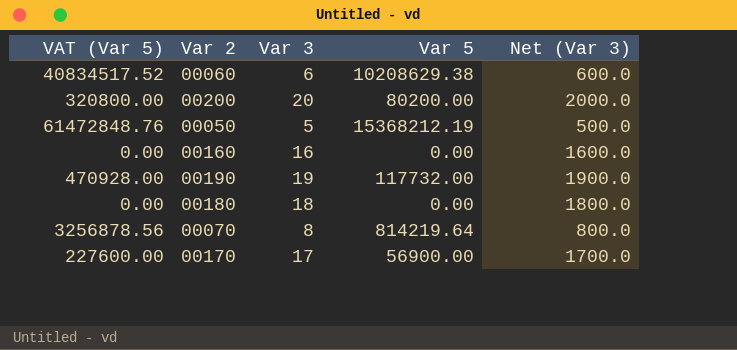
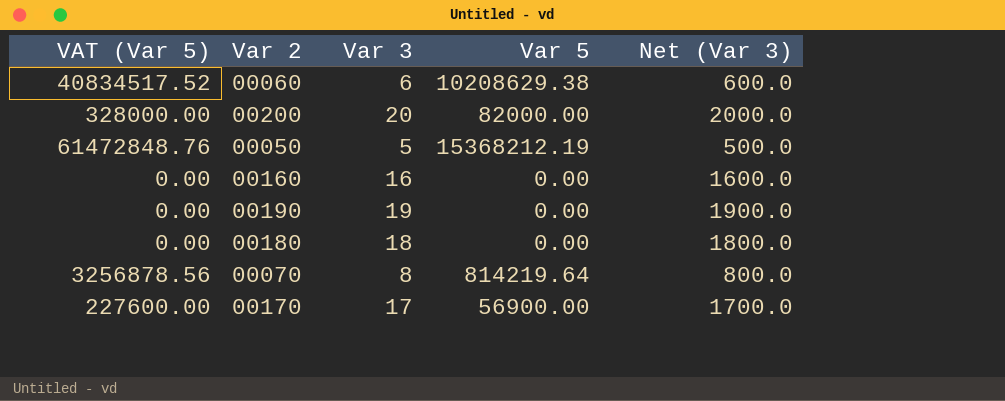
00200 | VAT (Var 5): 320800.00 -> 328000.00
00200 | Var 5: 80200.00 -> 82000.00
00190 | VAT (Var 5): 470928.00 -> 0.00
00190 | Var 5: 117732.00 -> 0.00

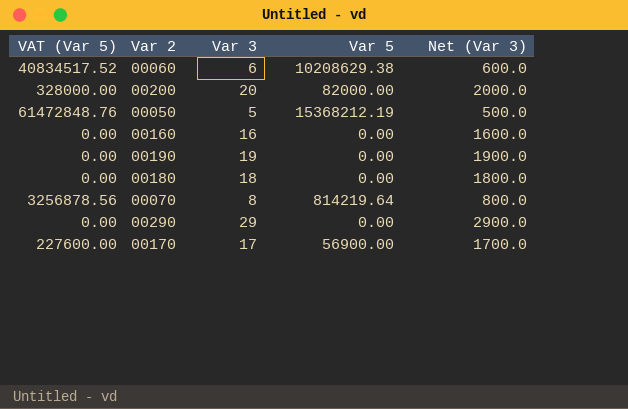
row 00290: none -> 0.00 | 29 | 0.00 | 2900.0

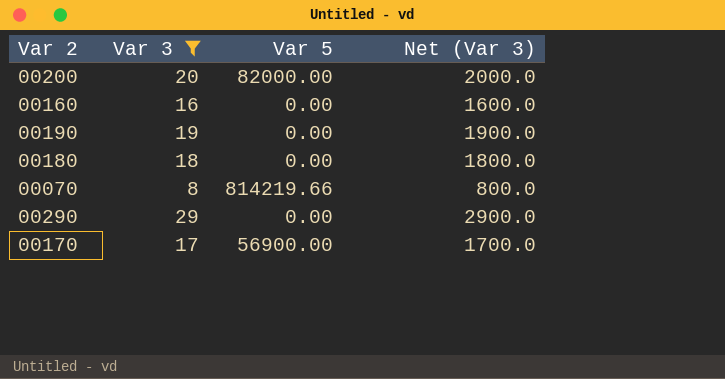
filter: none -> Var 3 >= 8
column VAT (Var 5) | formula: [Var 5] * 4 -> none
00070 | Var 5: 814219.64 -> 814219.66

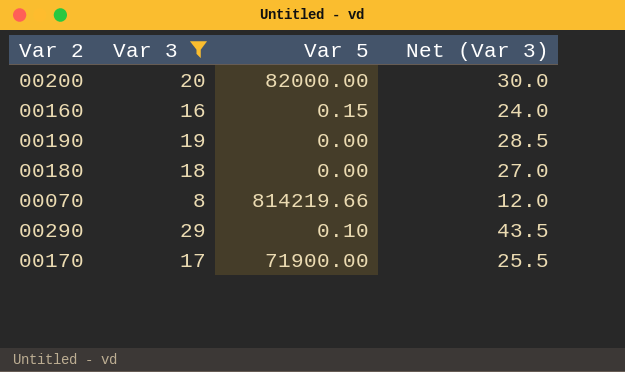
column Net (Var 3) | formula: [Var 3] * 100 -> [Var 3] * 1.5
00160 | Var 5: 0.00 -> 0.15
00290 | Var 5: 0.00 -> 0.10
00170 | Var 5: 56900.00 -> 71900.00

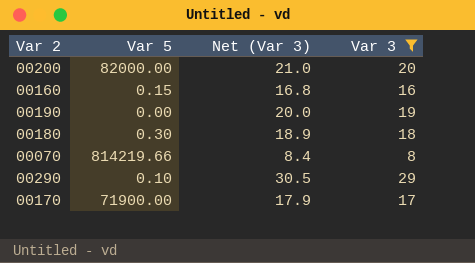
column Net (Var 3) | formula: [Var 3] * 1.5 -> [Var 3] * 1.05
column Var 3 | position: 2 -> 4
00180 | Var 5: 0.00 -> 0.30

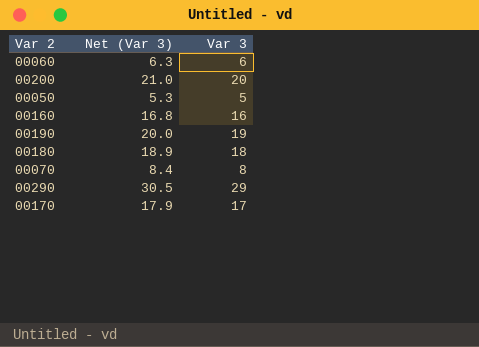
filter: Var 3 >= 8 -> none
column Var 5 | position: 2 -> none

